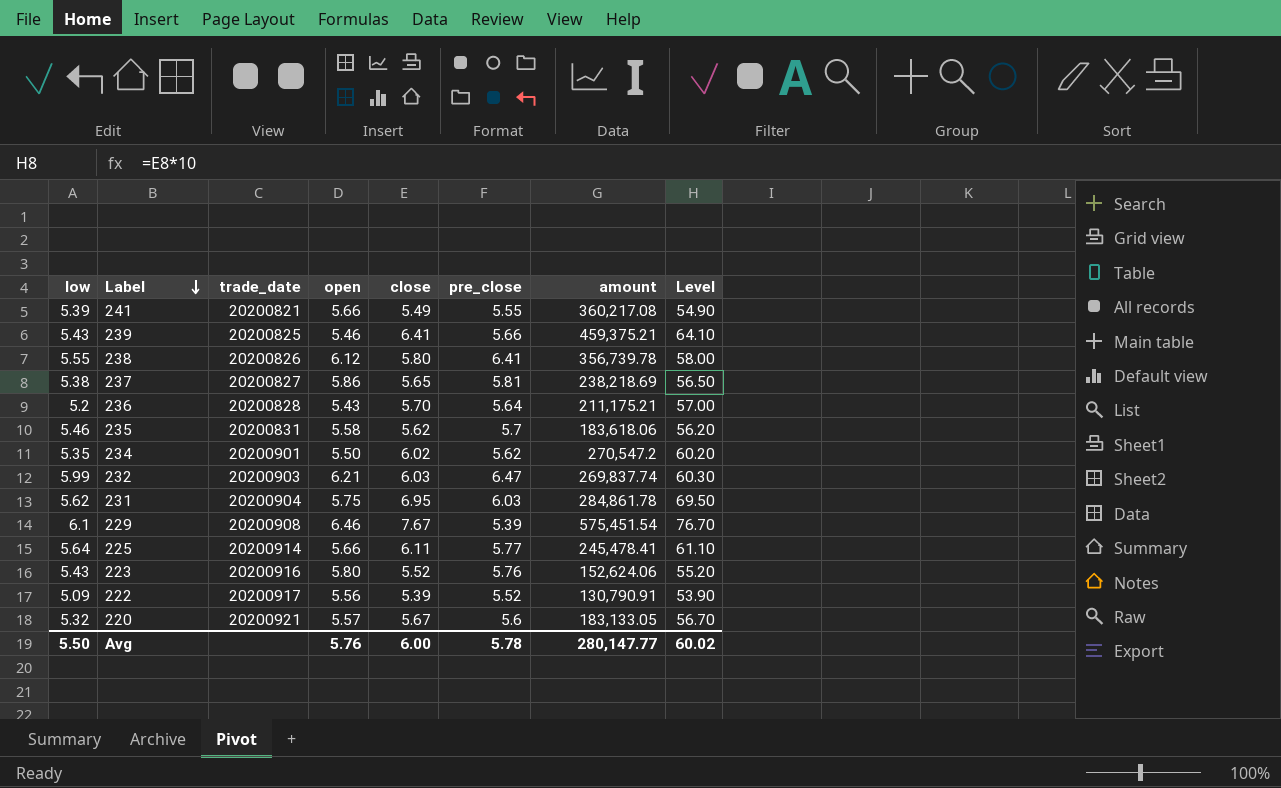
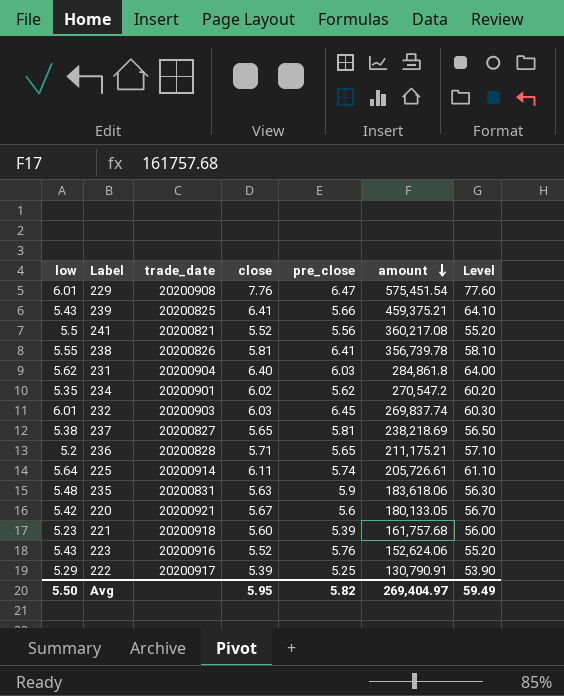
row order: Label descending -> amount descending
column open | position: 4 -> none
229 | low: 6.1 -> 6.01
229 | close: 7.67 -> 7.76
229 | pre_close: 5.39 -> 6.47
229 | Level: 76.70 -> 77.60
241 | low: 5.39 -> 5.5
241 | close: 5.49 -> 5.52
241 | pre_close: 5.55 -> 5.56
241 | Level: 54.90 -> 55.20
238 | close: 5.80 -> 5.81
238 | Level: 58.00 -> 58.10
231 | close: 6.95 -> 6.40
231 | amount: 284,861.78 -> 284,861.8
231 | Level: 69.50 -> 64.00
232 | low: 5.99 -> 6.01
232 | pre_close: 6.47 -> 6.45
236 | close: 5.70 -> 5.71
236 | pre_close: 5.64 -> 5.65
236 | Level: 57.00 -> 57.10
225 | pre_close: 5.77 -> 5.74
225 | amount: 245,478.41 -> 205,726.61
235 | low: 5.46 -> 5.48
235 | close: 5.62 -> 5.63
235 | pre_close: 5.7 -> 5.9
235 | Level: 56.20 -> 56.30
220 | low: 5.32 -> 5.42
220 | amount: 183,133.05 -> 180,133.05
row 221: none -> 5.23 | 20200918 | 5.60 | 5.39 | 161,757.68 | 56.00
222 | low: 5.09 -> 5.29
222 | pre_close: 5.52 -> 5.25
Avg | close: 6.00 -> 5.95
Avg | pre_close: 5.78 -> 5.82
Avg | amount: 280,147.77 -> 269,404.97
Avg | Level: 60.02 -> 59.49

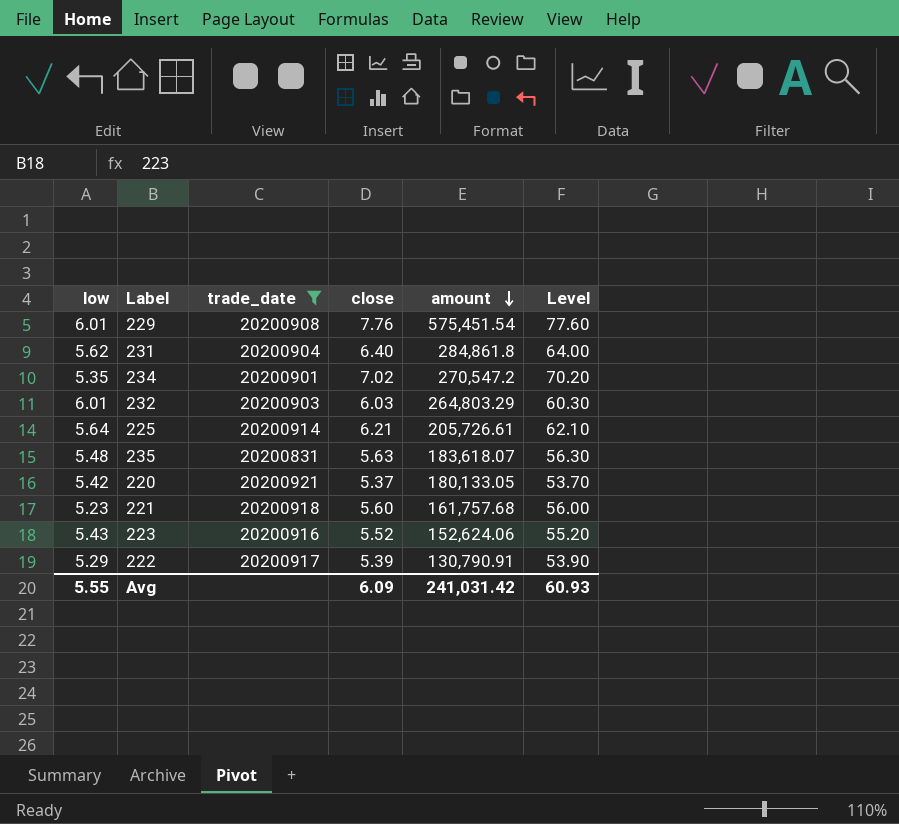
filter: none -> trade_date >= 20200831
column pre_close | position: 5 -> none
234 | close: 6.02 -> 7.02
234 | Level: 60.20 -> 70.20
232 | amount: 269,837.74 -> 264,803.29
225 | close: 6.11 -> 6.21
225 | Level: 61.10 -> 62.10
235 | amount: 183,618.06 -> 183,618.07
220 | close: 5.67 -> 5.37
220 | Level: 56.70 -> 53.70
Avg | low: 5.50 -> 5.55
Avg | close: 5.95 -> 6.09
Avg | amount: 269,404.97 -> 241,031.42
Avg | Level: 59.49 -> 60.93

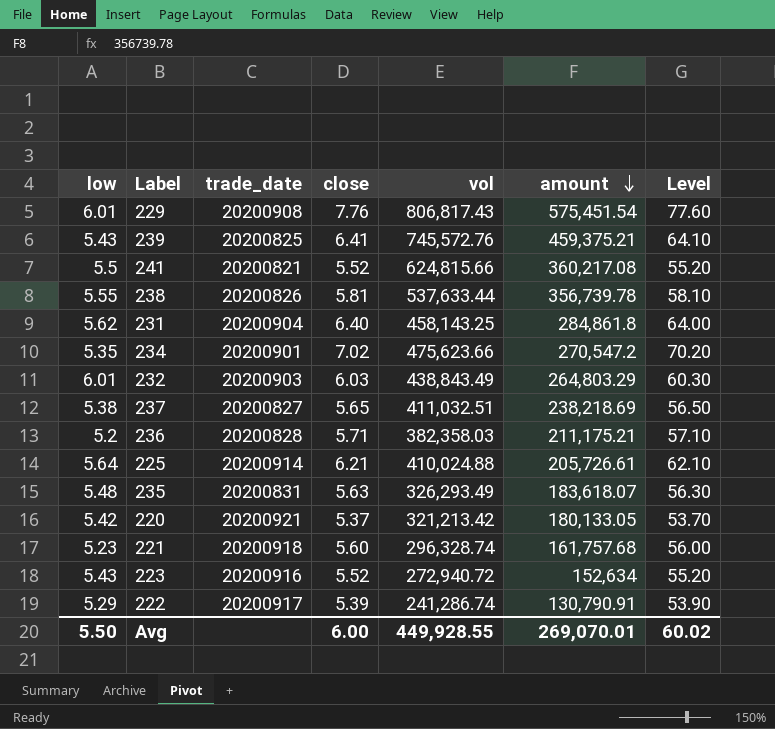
filter: trade_date >= 20200831 -> none
column vol | position: none -> 5
223 | amount: 152,624.06 -> 152,634
Avg | low: 5.55 -> 5.50
Avg | close: 6.09 -> 6.00
Avg | amount: 241,031.42 -> 269,070.01
Avg | Level: 60.93 -> 60.02

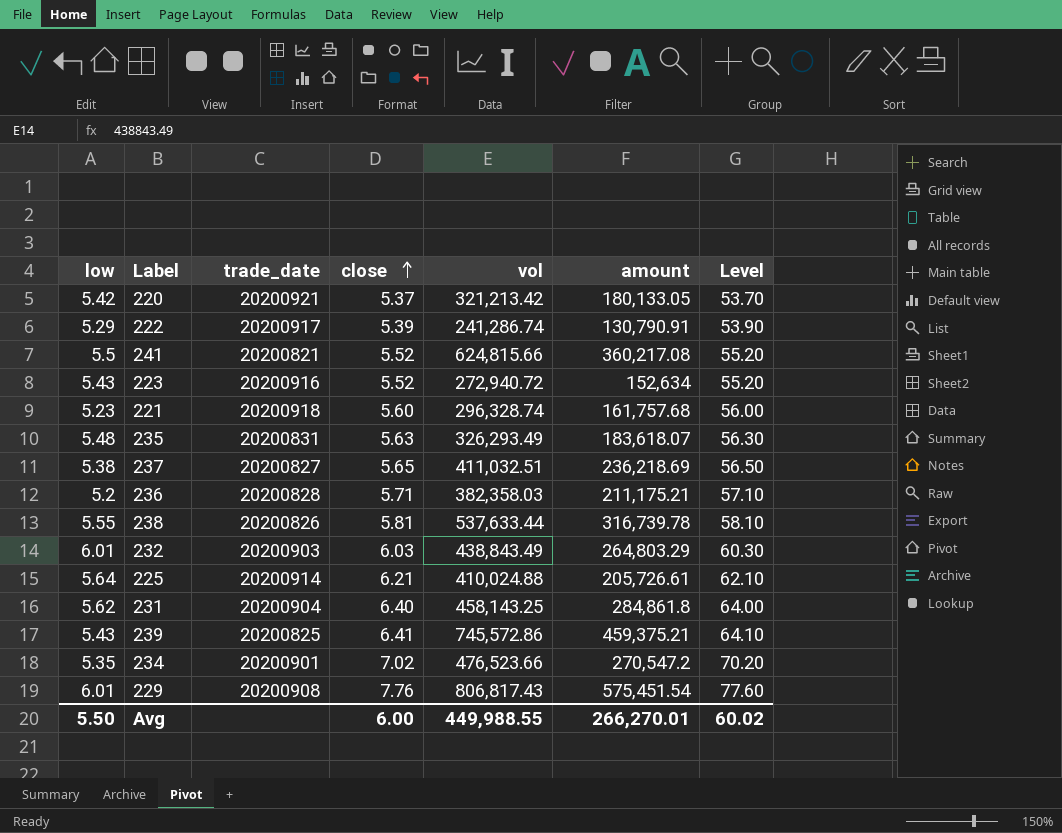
row order: amount descending -> close ascending
237 | amount: 238,218.69 -> 236,218.69
238 | amount: 356,739.78 -> 316,739.78
239 | vol: 745,572.76 -> 745,572.86
234 | vol: 475,623.66 -> 476,523.66
Avg | vol: 449,928.55 -> 449,988.55
Avg | amount: 269,070.01 -> 266,270.01

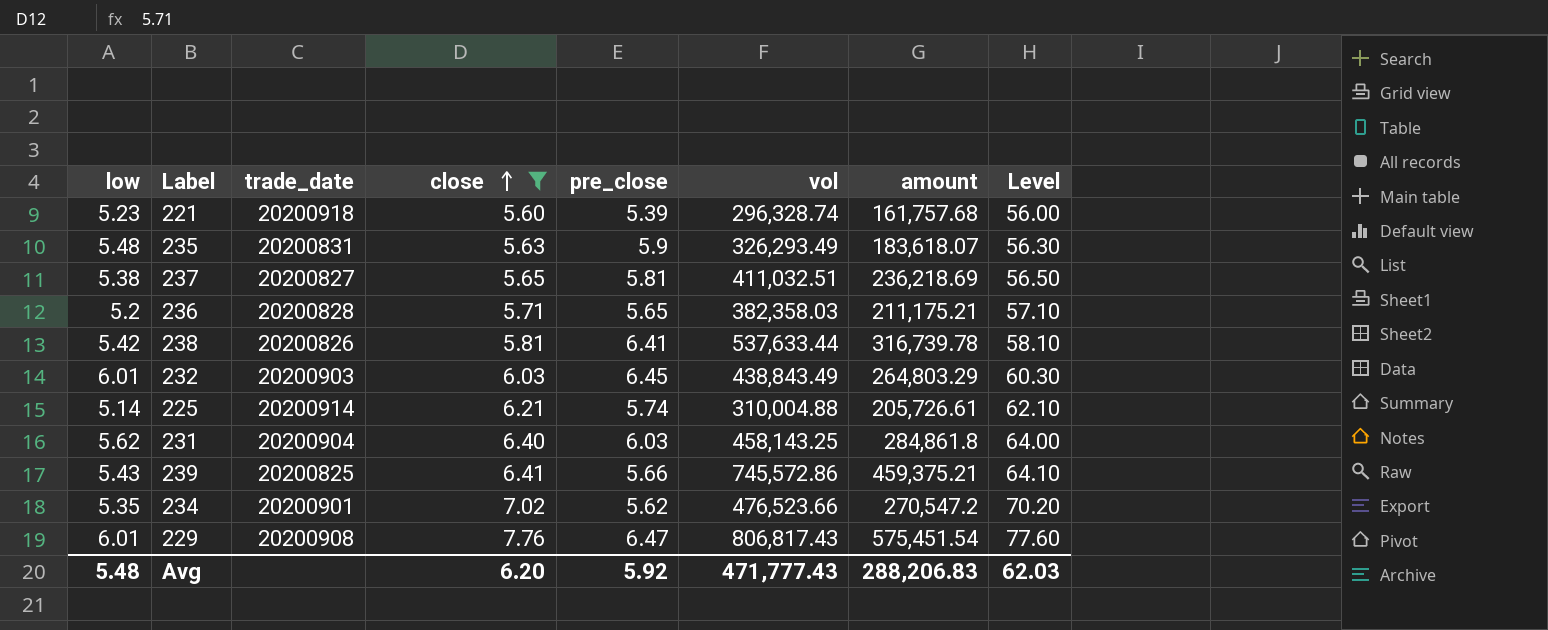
filter: none -> close >= 5.60
column pre_close | position: none -> 5
238 | low: 5.55 -> 5.42
225 | low: 5.64 -> 5.14
225 | vol: 410,024.88 -> 310,004.88
Avg | low: 5.50 -> 5.48
Avg | close: 6.00 -> 6.20
Avg | vol: 449,988.55 -> 471,777.43
Avg | amount: 266,270.01 -> 288,206.83
Avg | Level: 60.02 -> 62.03

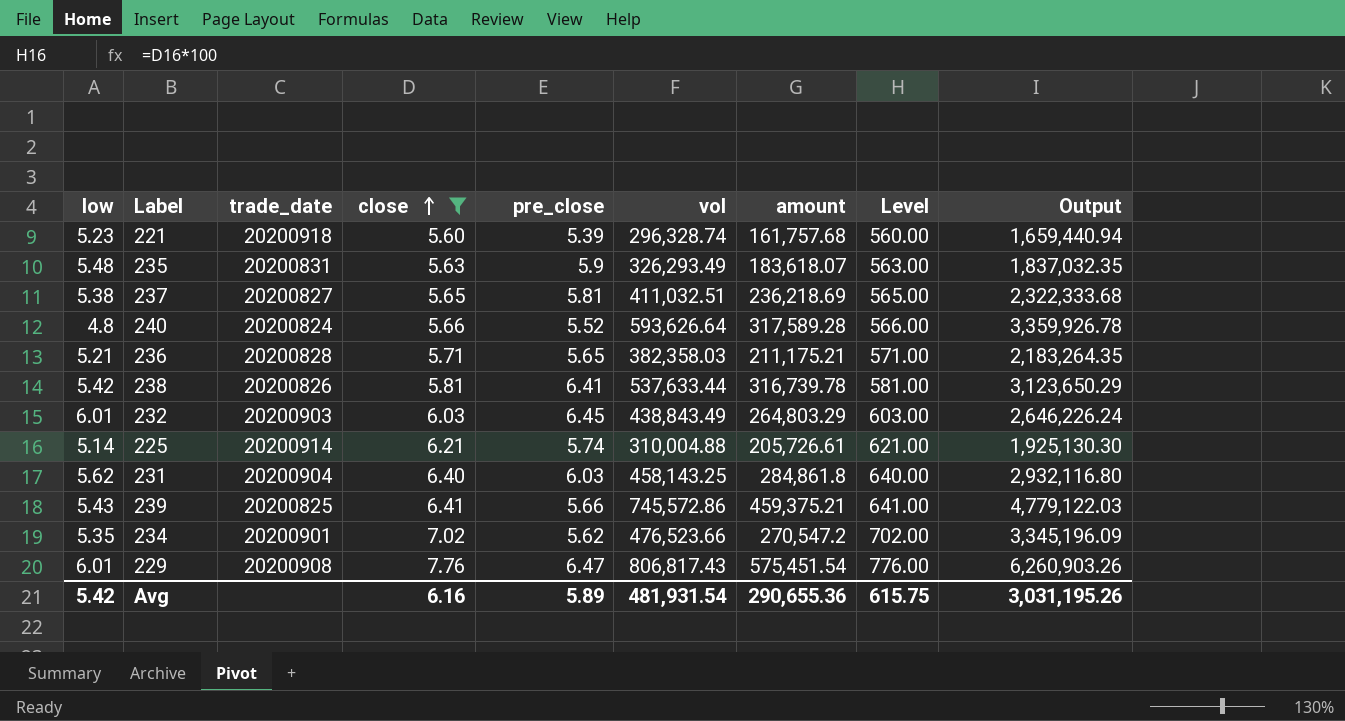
column Level | formula: [close] * 10 -> [close] * 100
column Output | formula: none -> [close] * [vol]
row 240: none -> 4.8 | 20200824 | 5.66 | 5.52 | 593,626.64 | 317,589.28 | 566.00 | 3,359,926.78
236 | low: 5.2 -> 5.21
Avg | low: 5.48 -> 5.42
Avg | close: 6.20 -> 6.16
Avg | pre_close: 5.92 -> 5.89
Avg | vol: 471,777.43 -> 481,931.54
Avg | amount: 288,206.83 -> 290,655.36
Avg | Level: 62.03 -> 615.75

